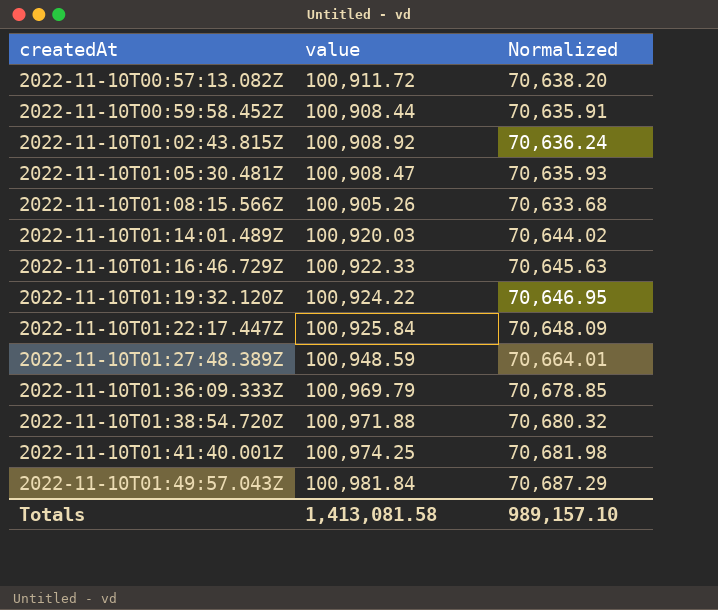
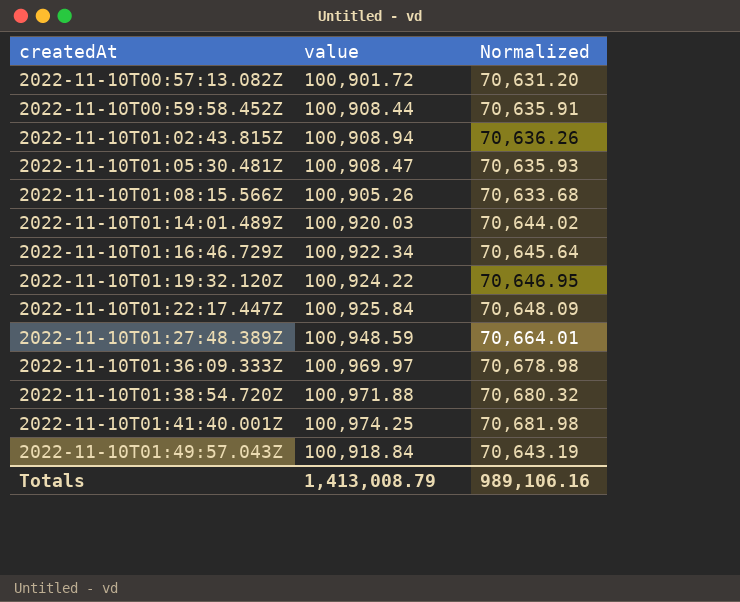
2022-11-10T00:57:13.082Z | value: 100,911.72 -> 100,901.72
2022-11-10T00:57:13.082Z | Normalized: 70,638.20 -> 70,631.20
2022-11-10T01:02:43.815Z | value: 100,908.92 -> 100,908.94
2022-11-10T01:02:43.815Z | Normalized: 70,636.24 -> 70,636.26
2022-11-10T01:16:46.729Z | value: 100,922.33 -> 100,922.34
2022-11-10T01:16:46.729Z | Normalized: 70,645.63 -> 70,645.64
2022-11-10T01:36:09.333Z | value: 100,969.79 -> 100,969.97
2022-11-10T01:36:09.333Z | Normalized: 70,678.85 -> 70,678.98
2022-11-10T01:49:57.043Z | value: 100,981.84 -> 100,918.84
2022-11-10T01:49:57.043Z | Normalized: 70,687.29 -> 70,643.19
Totals | value: 1,413,081.58 -> 1,413,008.79
Totals | Normalized: 989,157.10 -> 989,106.16

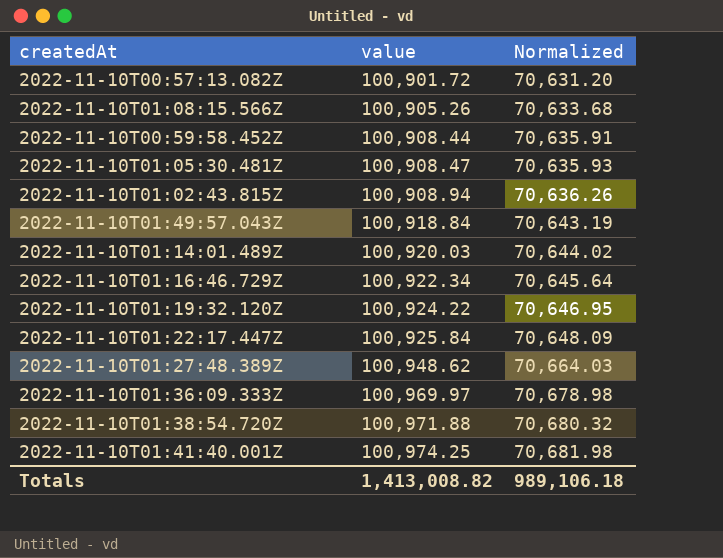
row order: createdAt ascending -> value ascending
2022-11-10T01:27:48.389Z | value: 100,948.59 -> 100,948.62
2022-11-10T01:27:48.389Z | Normalized: 70,664.01 -> 70,664.03
Totals | value: 1,413,008.79 -> 1,413,008.82
Totals | Normalized: 989,106.16 -> 989,106.18

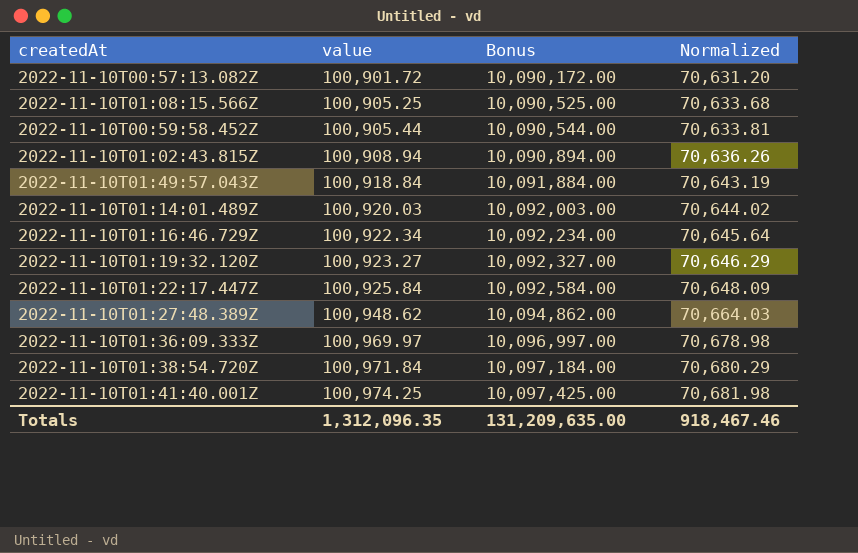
column Bonus | formula: none -> [value] * 100
row 2022-11-10T01:05:30.481Z: 100,908.47 | 70,635.93 -> none
2022-11-10T01:08:15.566Z | value: 100,905.26 -> 100,905.25
2022-11-10T00:59:58.452Z | value: 100,908.44 -> 100,905.44
2022-11-10T00:59:58.452Z | Normalized: 70,635.91 -> 70,633.81
2022-11-10T01:19:32.120Z | value: 100,924.22 -> 100,923.27
2022-11-10T01:19:32.120Z | Normalized: 70,646.95 -> 70,646.29
2022-11-10T01:38:54.720Z | value: 100,971.88 -> 100,971.84
2022-11-10T01:38:54.720Z | Normalized: 70,680.32 -> 70,680.29
Totals | value: 1,413,008.82 -> 1,312,096.35
Totals | Normalized: 989,106.18 -> 918,467.46

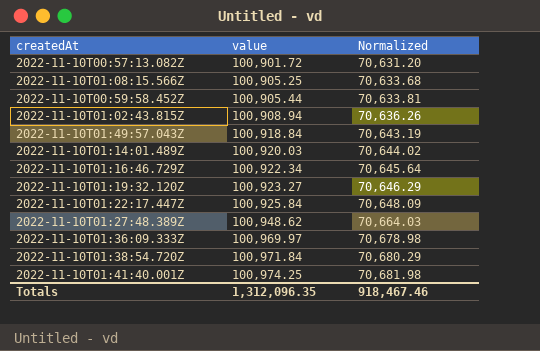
column Bonus | formula: [value] * 100 -> none

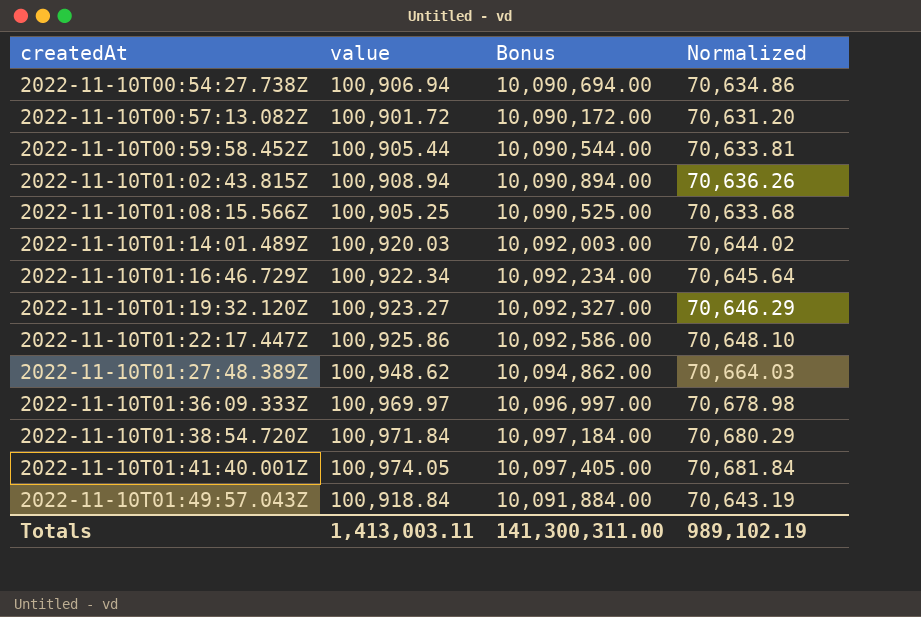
row order: value ascending -> createdAt ascending
column Bonus | formula: none -> [value] * 100
row 2022-11-10T00:54:27.738Z: none -> 100,906.94 | 10,090,694.00 | 70,634.86
2022-11-10T01:22:17.447Z | value: 100,925.84 -> 100,925.86
2022-11-10T01:22:17.447Z | Normalized: 70,648.09 -> 70,648.10
2022-11-10T01:41:40.001Z | value: 100,974.25 -> 100,974.05
2022-11-10T01:41:40.001Z | Normalized: 70,681.98 -> 70,681.84
Totals | value: 1,312,096.35 -> 1,413,003.11
Totals | Normalized: 918,467.46 -> 989,102.19

